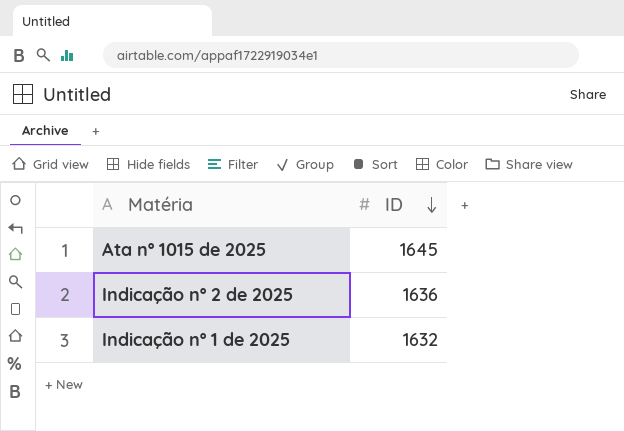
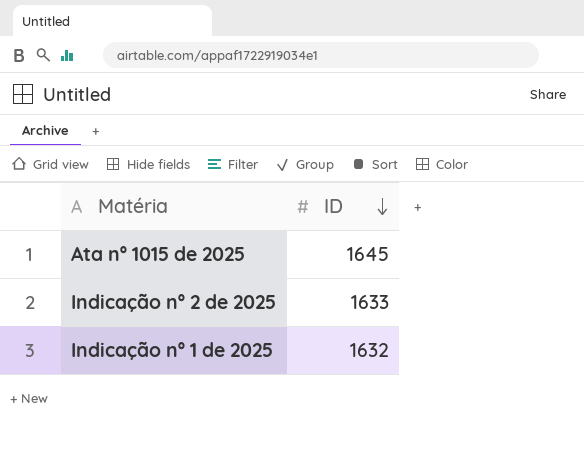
Indicação nº 2 de 2025 | ID: 1636 -> 1633

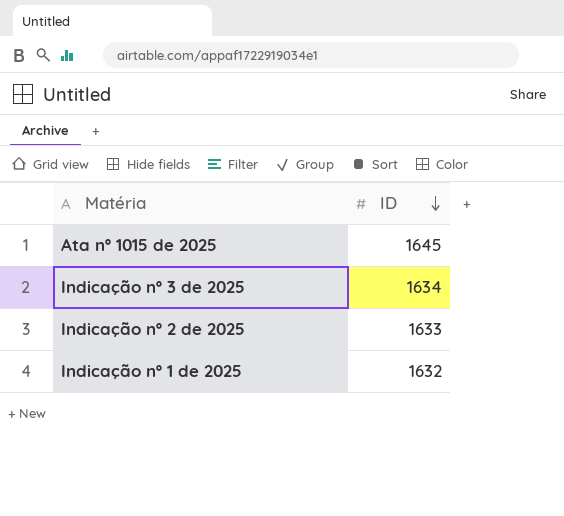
row Indicação nº 3 de 2025: none -> 1634

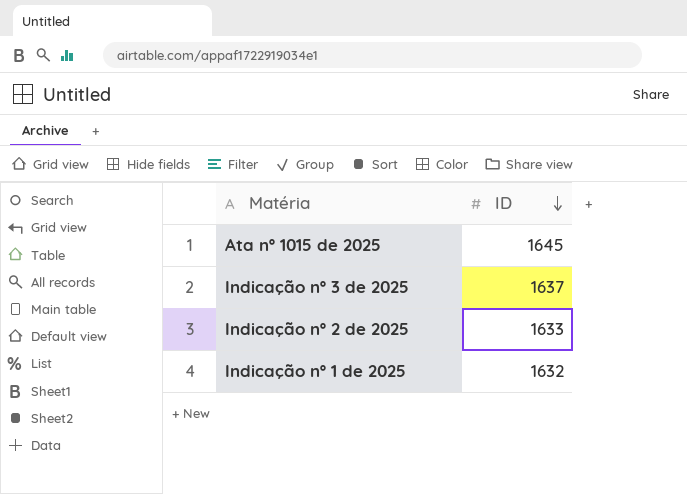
Indicação nº 3 de 2025 | ID: 1634 -> 1637

